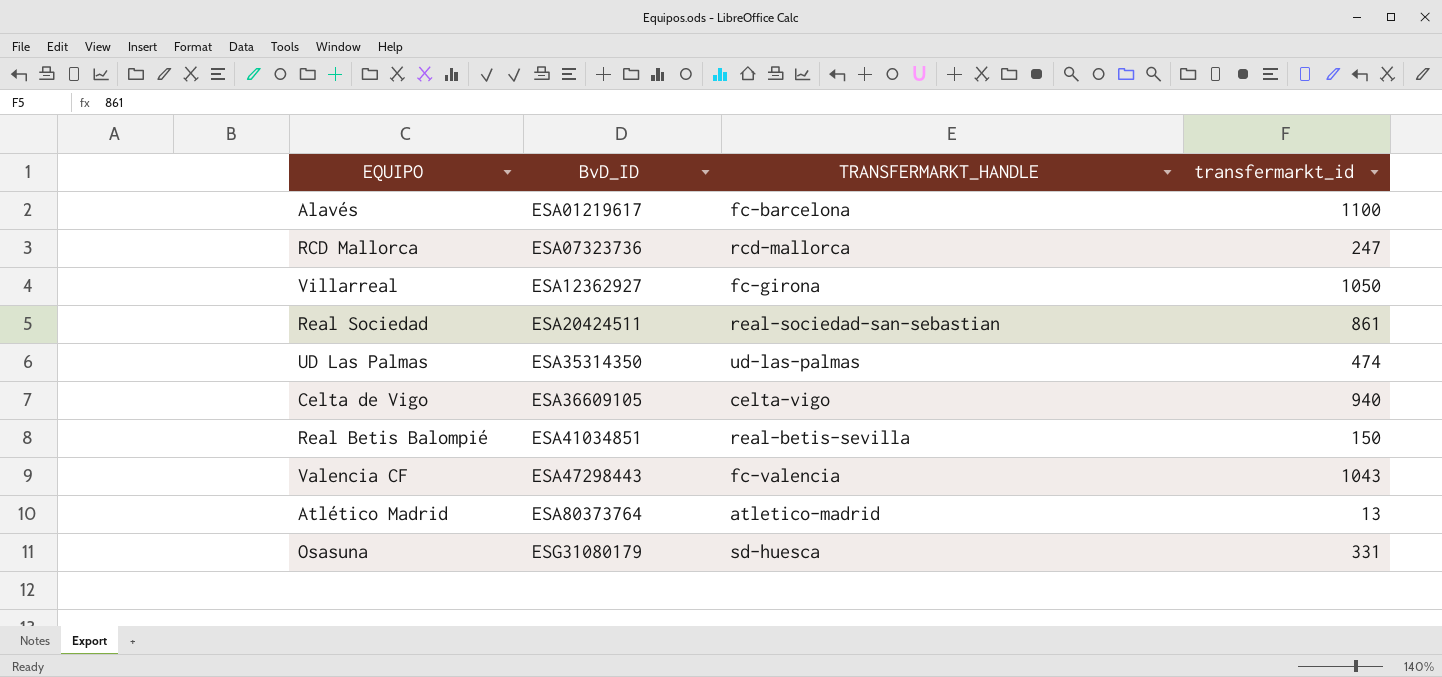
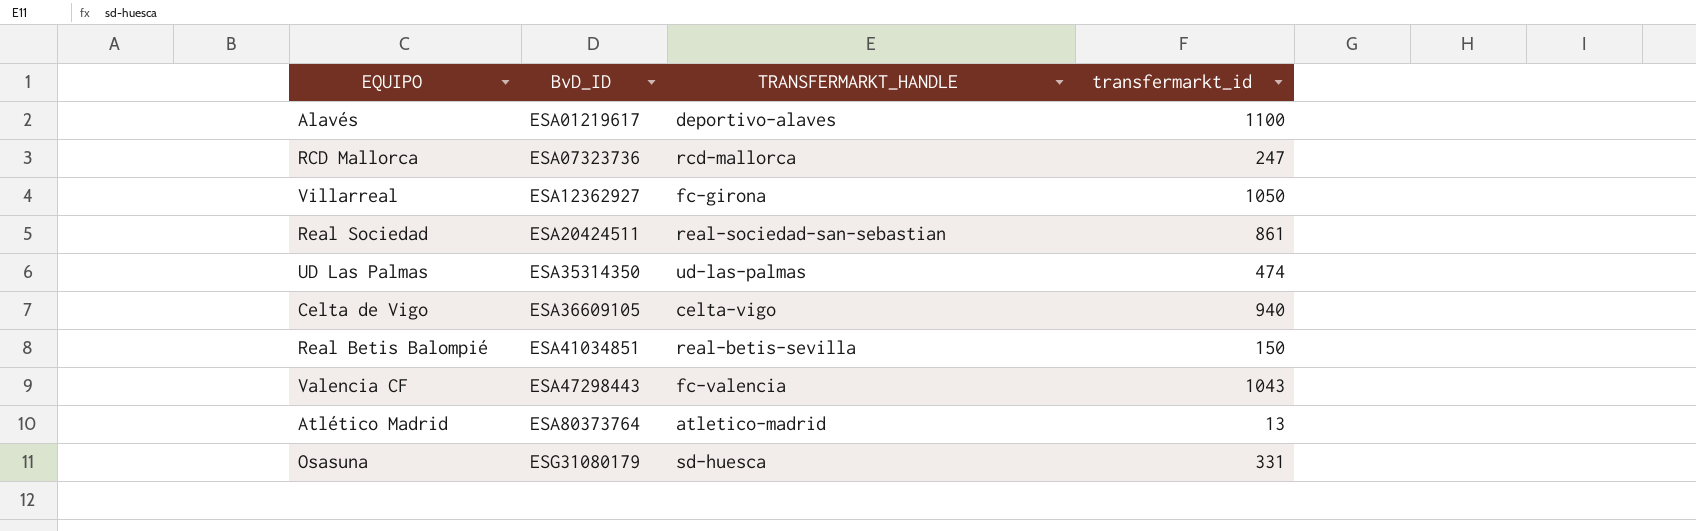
Alavés | TRANSFERMARKT_HANDLE: fc-barcelona -> deportivo-alaves

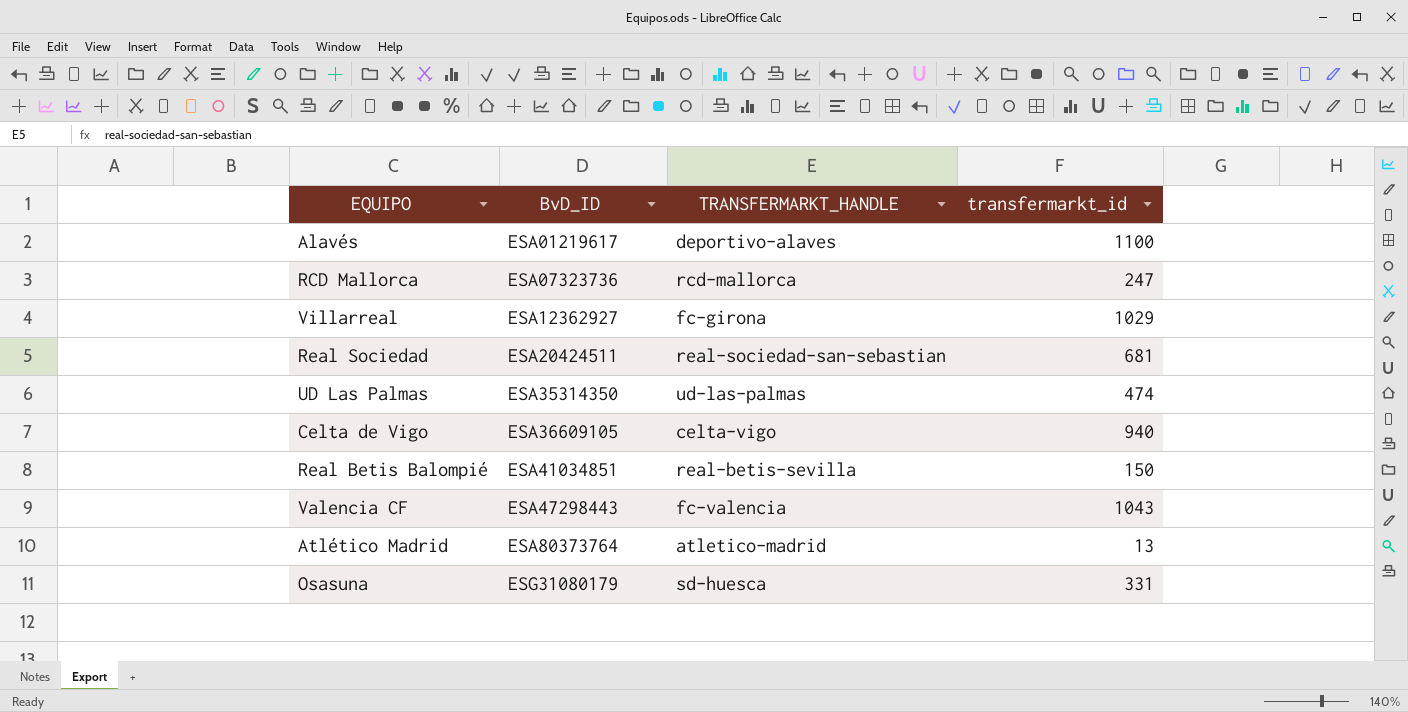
Villarreal | transfermarkt_id: 1050 -> 1029
Real Sociedad | transfermarkt_id: 861 -> 681

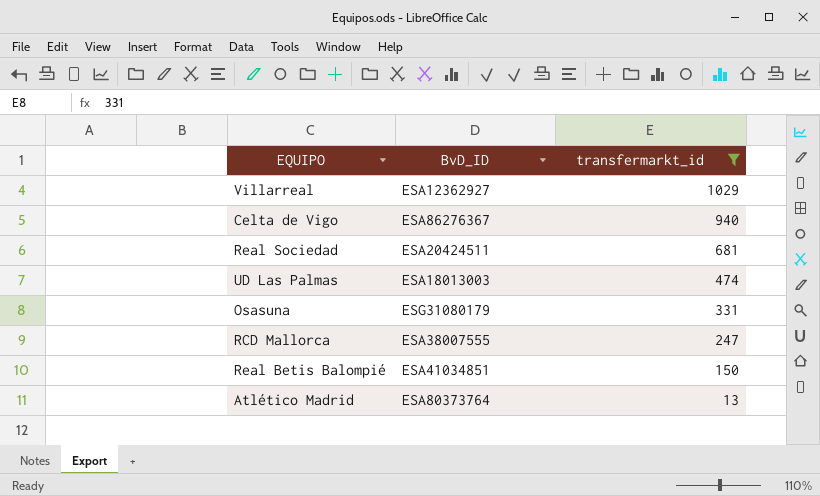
filter: none -> transfermarkt_id <= 1029
row order: BvD_ID ascending -> transfermarkt_id descending
column TRANSFERMARKT_HANDLE | position: 3 -> none
Celta de Vigo | BvD_ID: ESA36609105 -> ESA86276367
UD Las Palmas | BvD_ID: ESA35314350 -> ESA18013003
RCD Mallorca | BvD_ID: ESA07323736 -> ESA38007555

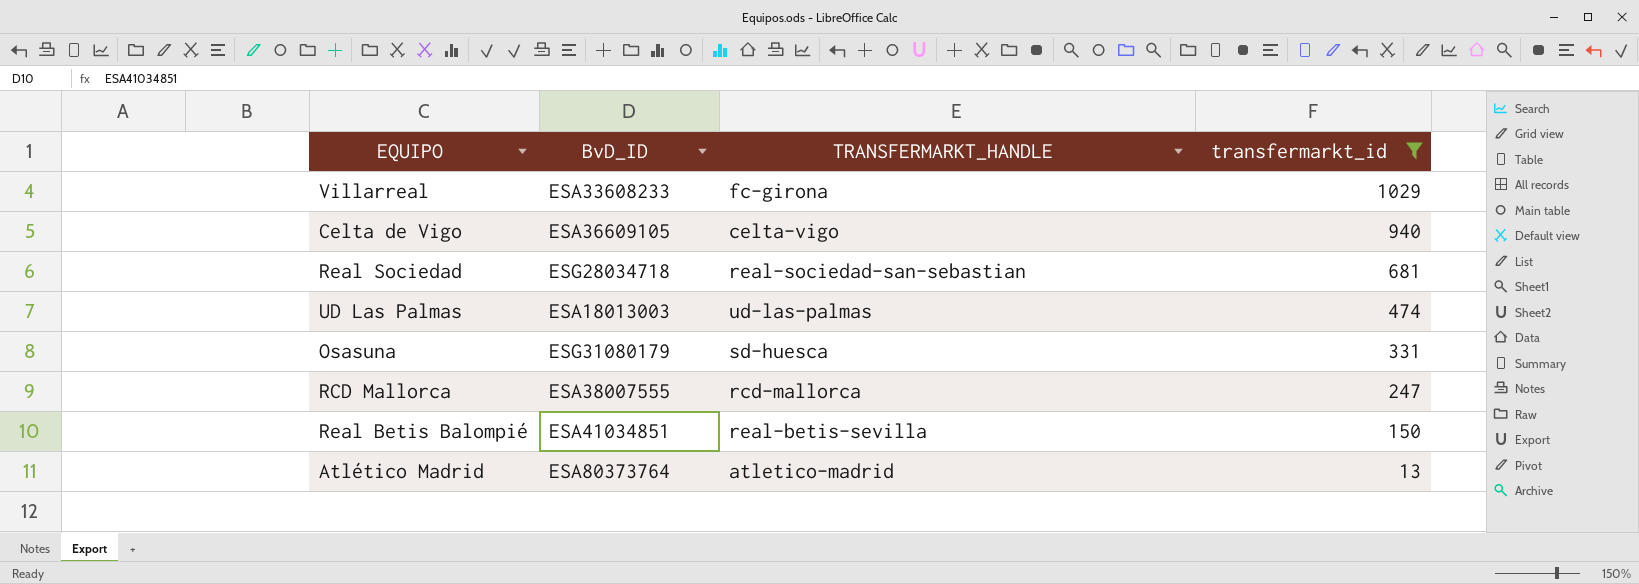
column TRANSFERMARKT_HANDLE | position: none -> 3
Villarreal | BvD_ID: ESA12362927 -> ESA33608233
Celta de Vigo | BvD_ID: ESA86276367 -> ESA36609105
Real Sociedad | BvD_ID: ESA20424511 -> ESG28034718

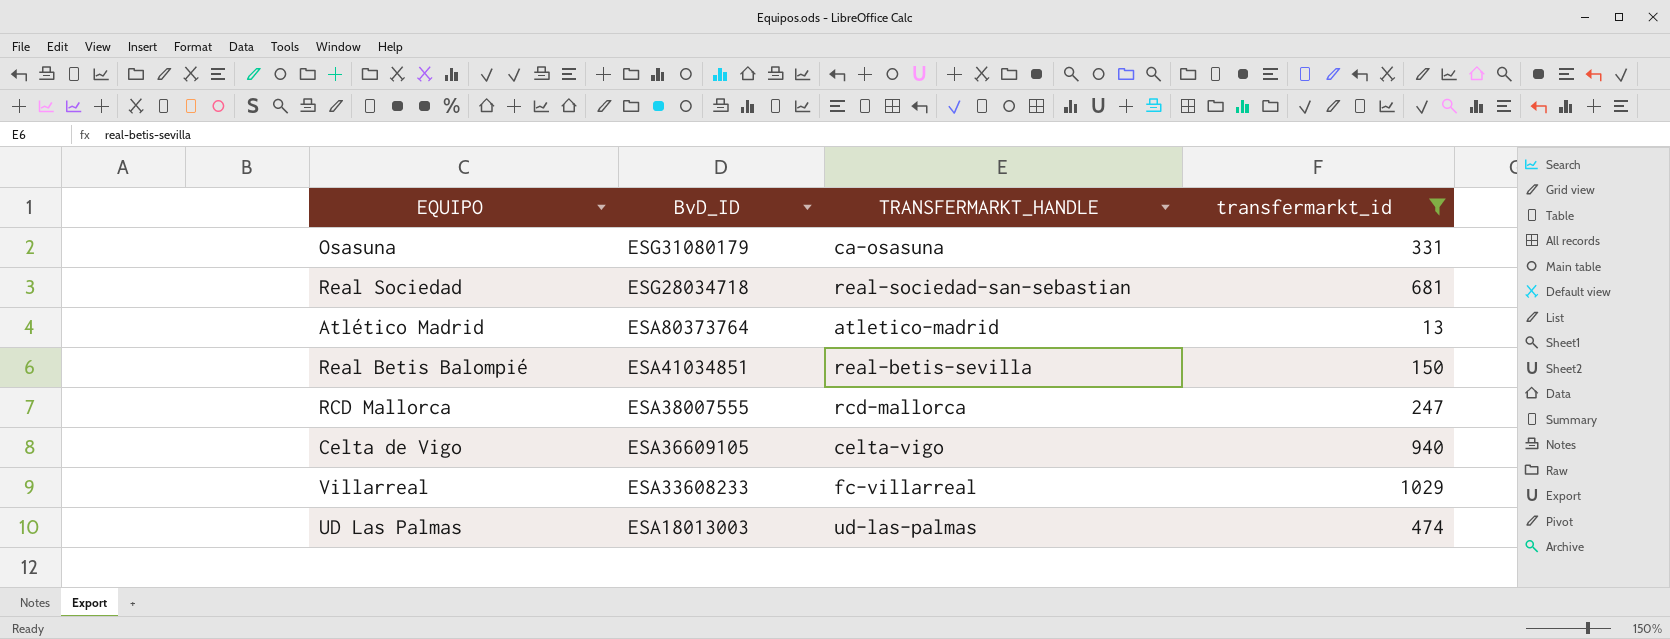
row order: transfermarkt_id descending -> BvD_ID descending
Osasuna | TRANSFERMARKT_HANDLE: sd-huesca -> ca-osasuna
Villarreal | TRANSFERMARKT_HANDLE: fc-girona -> fc-villarreal

